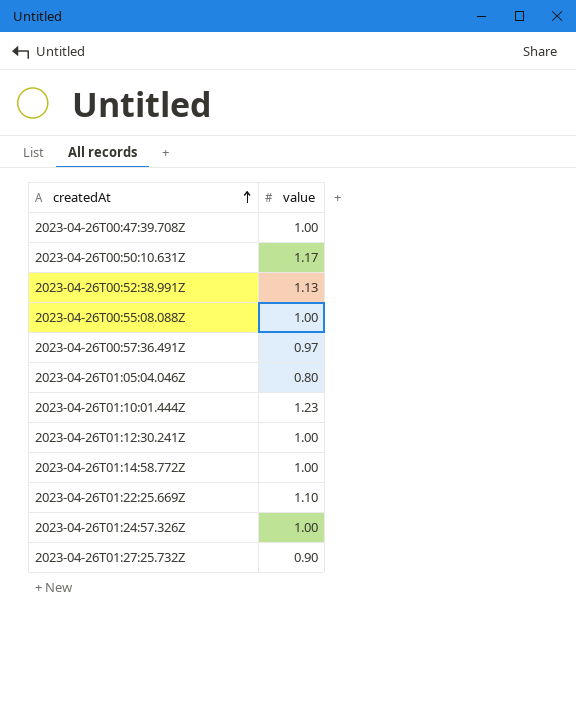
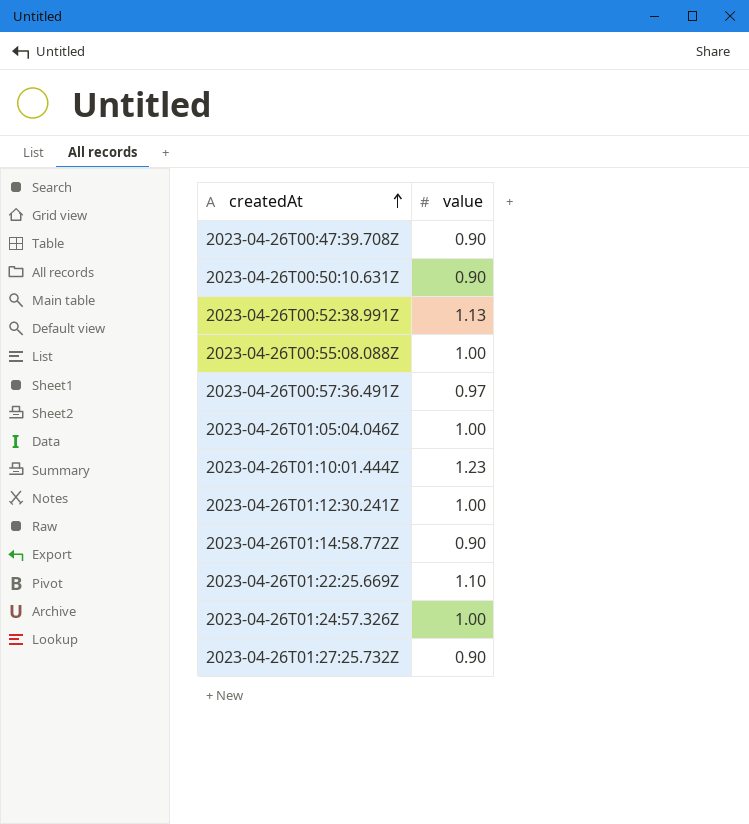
2023-04-26T00:47:39.708Z | value: 1.00 -> 0.90
2023-04-26T00:50:10.631Z | value: 1.17 -> 0.90
2023-04-26T01:05:04.046Z | value: 0.80 -> 1.00
2023-04-26T01:14:58.772Z | value: 1.00 -> 0.90

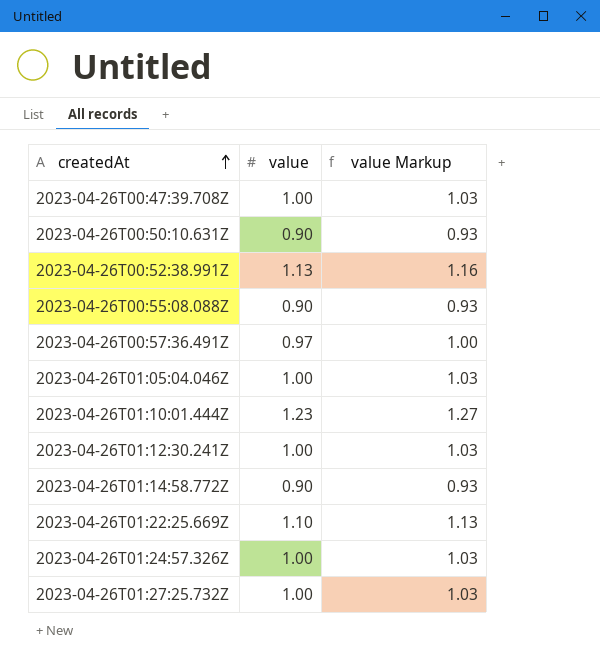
column value Markup | formula: none -> [value] * 1.03
2023-04-26T00:47:39.708Z | value: 0.90 -> 1.00
2023-04-26T00:55:08.088Z | value: 1.00 -> 0.90
2023-04-26T01:27:25.732Z | value: 0.90 -> 1.00

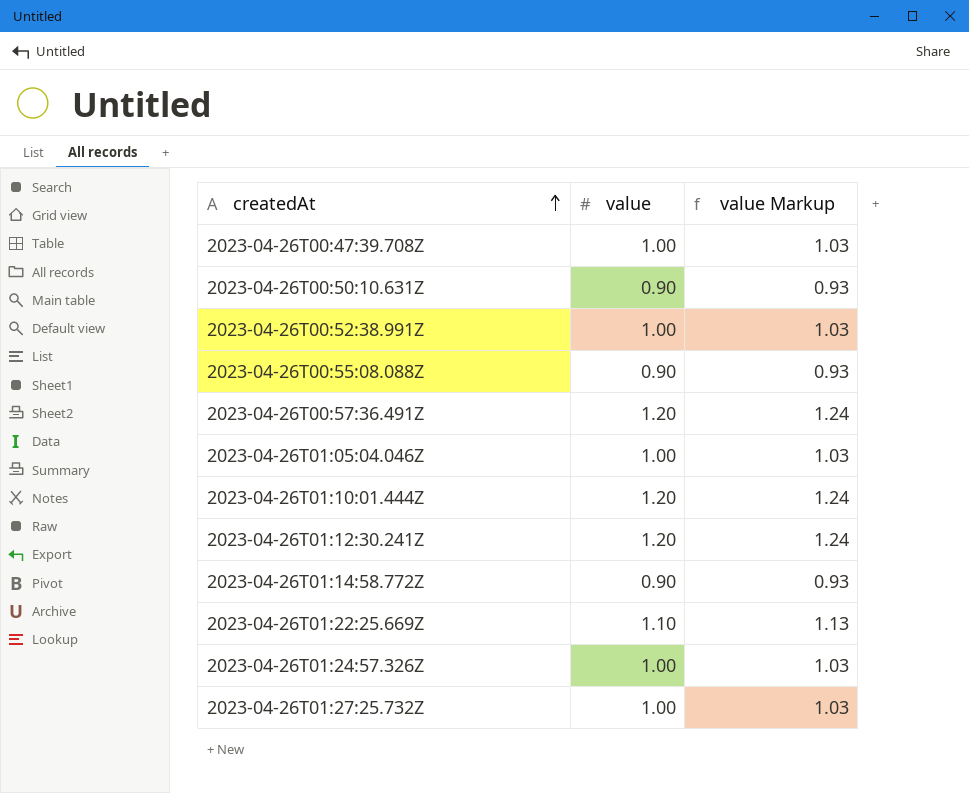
2023-04-26T00:52:38.991Z | value: 1.13 -> 1.00
2023-04-26T00:52:38.991Z | value Markup: 1.16 -> 1.03
2023-04-26T00:57:36.491Z | value: 0.97 -> 1.20
2023-04-26T00:57:36.491Z | value Markup: 1.00 -> 1.24
2023-04-26T01:10:01.444Z | value: 1.23 -> 1.20
2023-04-26T01:10:01.444Z | value Markup: 1.27 -> 1.24
2023-04-26T01:12:30.241Z | value: 1.00 -> 1.20
2023-04-26T01:12:30.241Z | value Markup: 1.03 -> 1.24

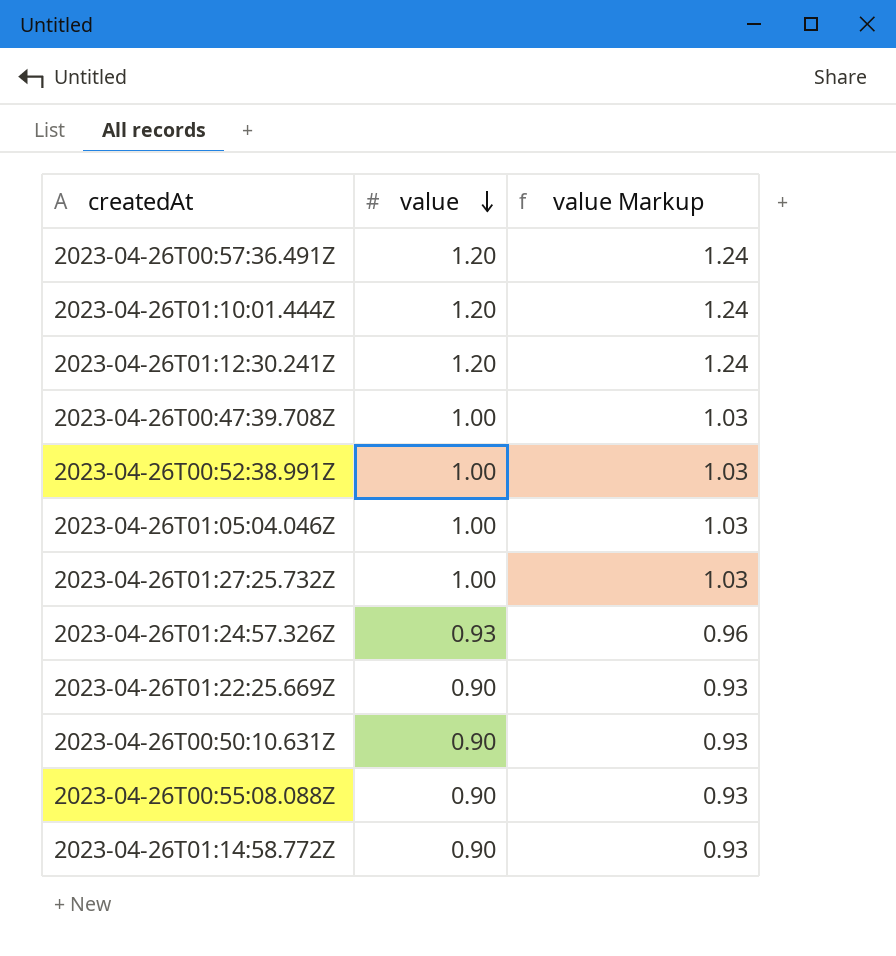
row order: createdAt ascending -> value descending
2023-04-26T01:24:57.326Z | value: 1.00 -> 0.93
2023-04-26T01:24:57.326Z | value Markup: 1.03 -> 0.96
2023-04-26T01:22:25.669Z | value: 1.10 -> 0.90
2023-04-26T01:22:25.669Z | value Markup: 1.13 -> 0.93

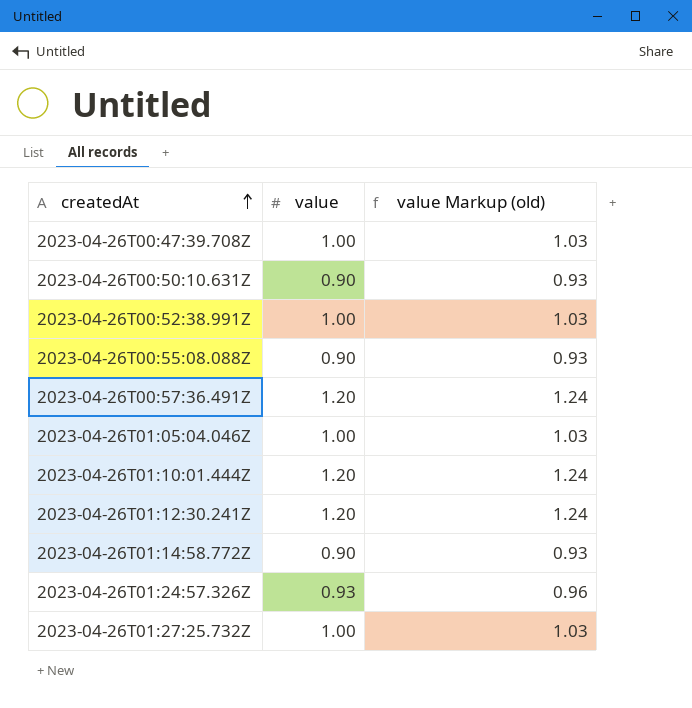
row order: value descending -> createdAt ascending
column name: value Markup -> value Markup (old)
row 2023-04-26T01:22:25.669Z: 0.90 | 0.93 -> none

